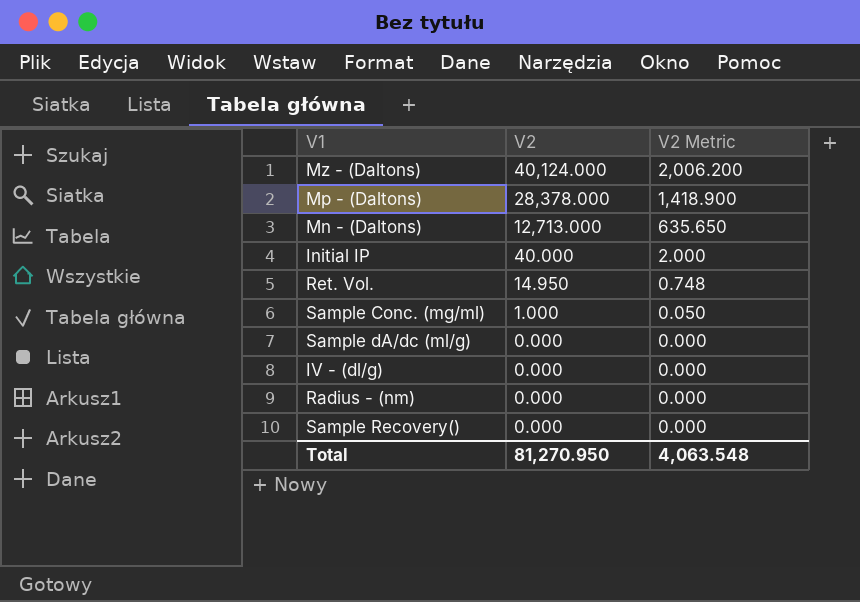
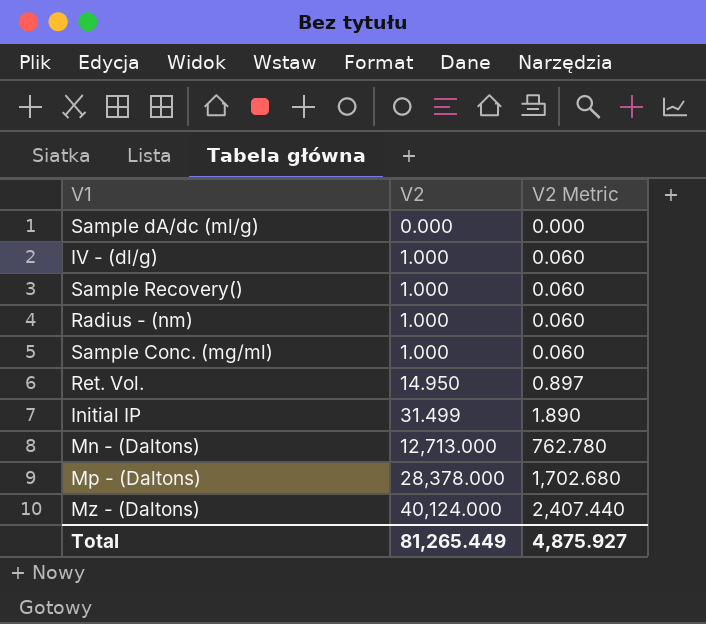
row order: V2 descending -> V2 ascending
column V2 Metric | formula: [V2] * 0.05 -> [V2] * 0.06
IV - (dl/g) | V2: 0.000 -> 1.000
Sample Recovery() | V2: 0.000 -> 1.000
Radius - (nm) | V2: 0.000 -> 1.000
Initial IP | V2: 40.000 -> 31.499
Total | V2: 81,270.950 -> 81,265.449
Total | V2 Metric: 4,063.548 -> 4,875.927

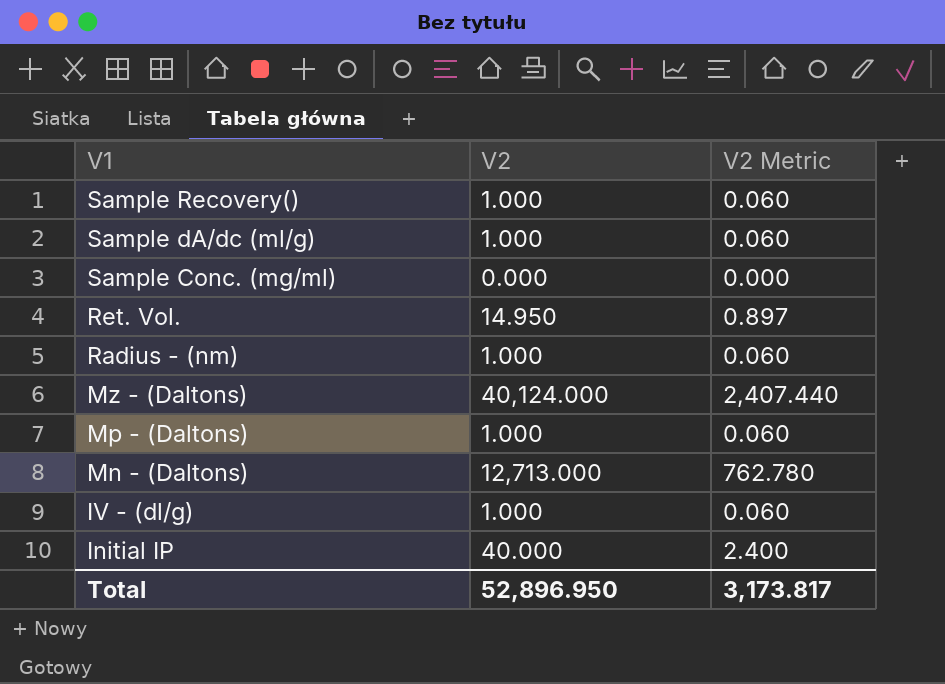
row order: V2 ascending -> V1 descending
Sample dA/dc (ml/g) | V2: 0.000 -> 1.000
Sample dA/dc (ml/g) | V2 Metric: 0.000 -> 0.060
Sample Conc. (mg/ml) | V2: 1.000 -> 0.000
Sample Conc. (mg/ml) | V2 Metric: 0.060 -> 0.000
Mp - (Daltons) | V2: 28,378.000 -> 1.000
Mp - (Daltons) | V2 Metric: 1,702.680 -> 0.060
Initial IP | V2: 31.499 -> 40.000
Initial IP | V2 Metric: 1.890 -> 2.400
Total | V2: 81,265.449 -> 52,896.950
Total | V2 Metric: 4,875.927 -> 3,173.817

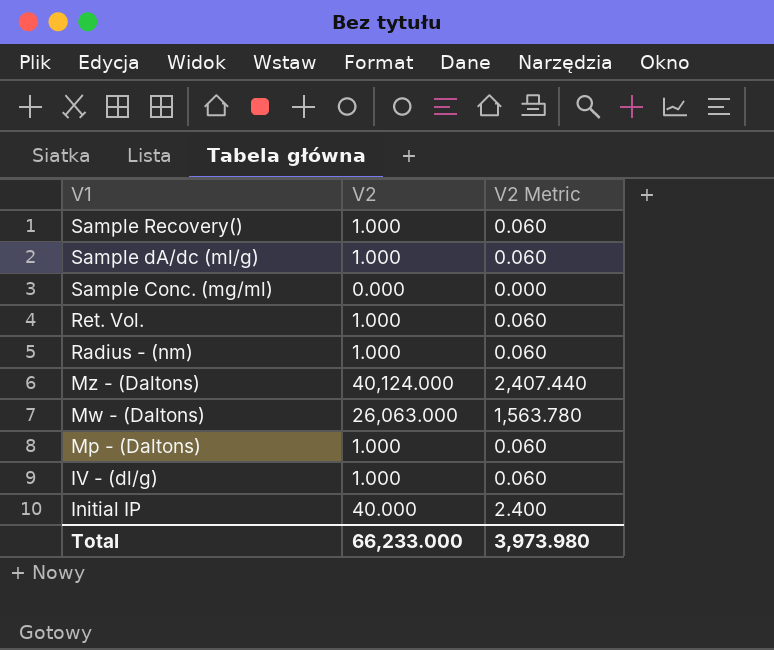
row Mn - (Daltons): 12,713.000 | 762.780 -> none
Ret. Vol. | V2: 14.950 -> 1.000
Ret. Vol. | V2 Metric: 0.897 -> 0.060
row Mw - (Daltons): none -> 26,063.000 | 1,563.780
Total | V2: 52,896.950 -> 66,233.000
Total | V2 Metric: 3,173.817 -> 3,973.980

